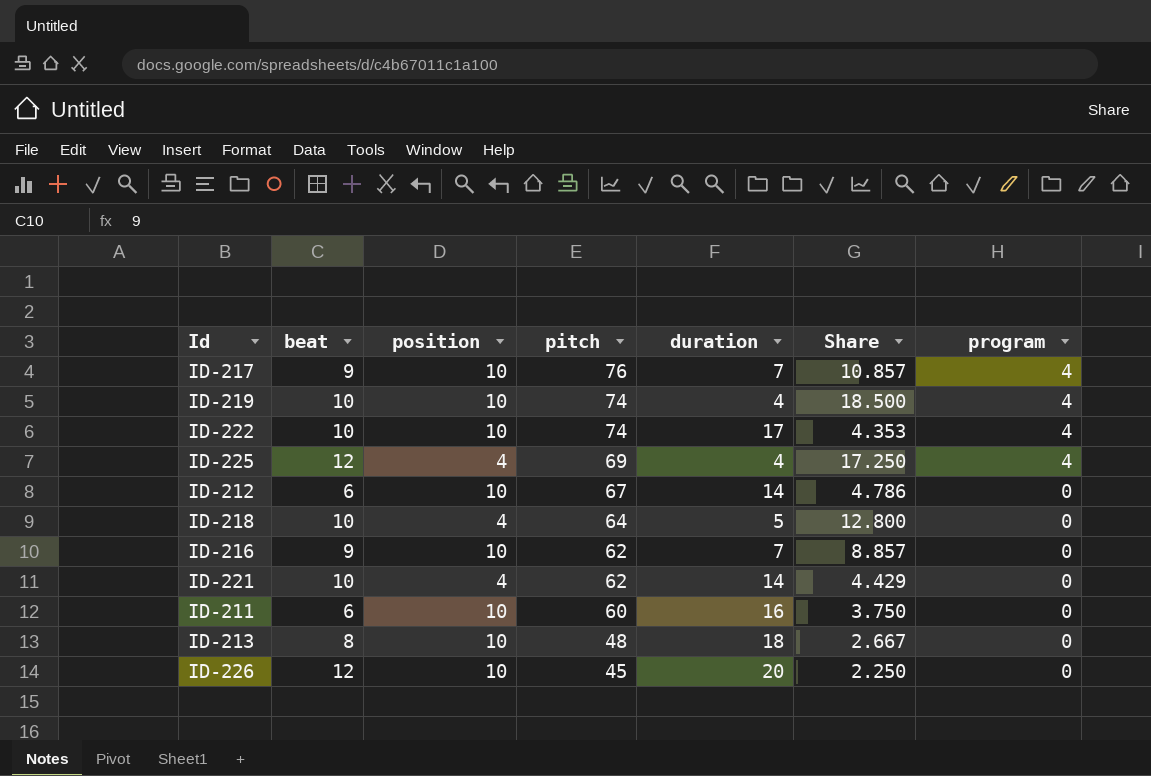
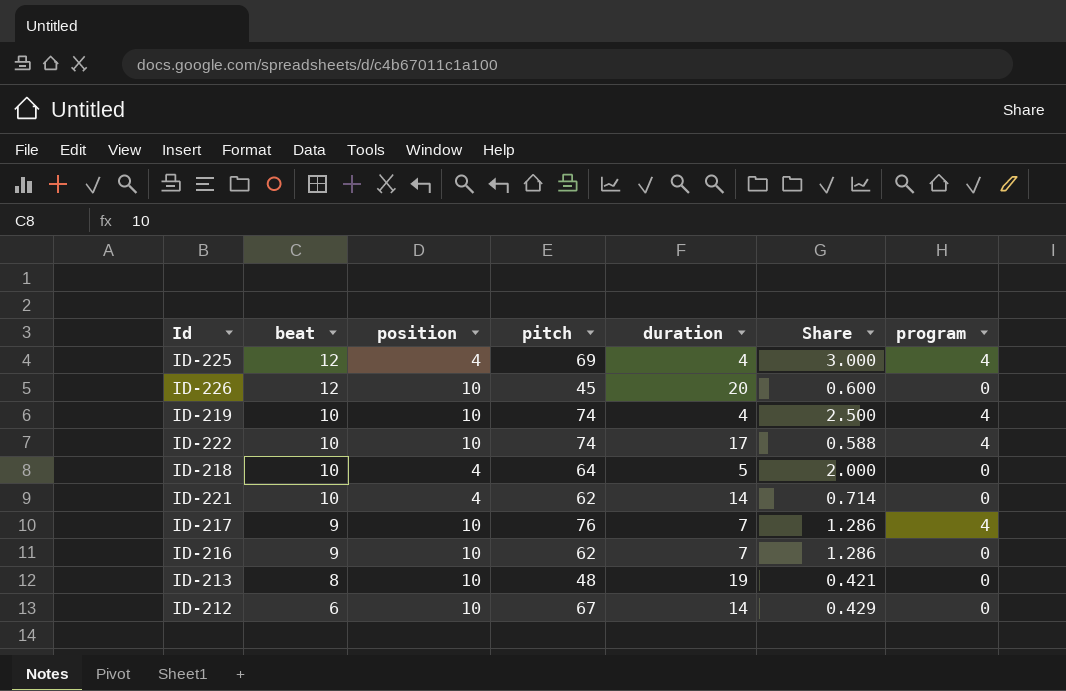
row order: pitch descending -> beat descending
column Share | formula: [pitch] / [duration] -> [beat] / [duration]
row ID-211: 6 | 10 | 60 | 16 | 3.750 | 0 -> none
ID-213 | duration: 18 -> 19

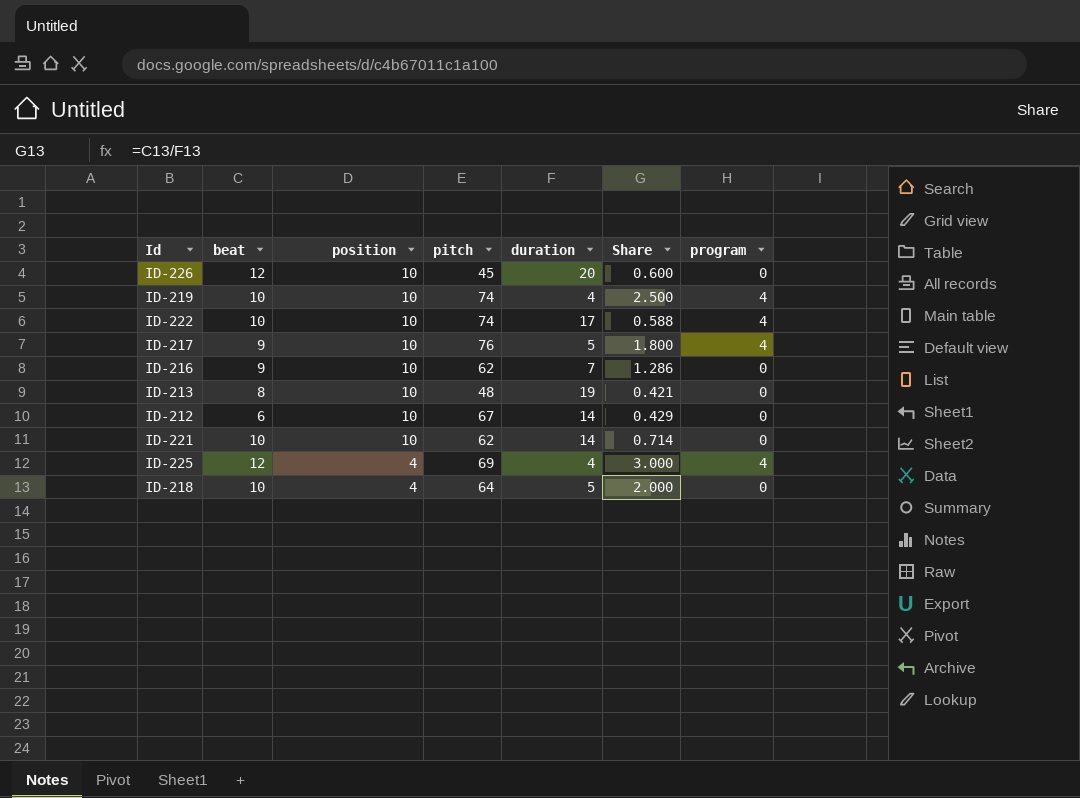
row order: beat descending -> position descending
ID-217 | duration: 7 -> 5
ID-217 | Share: 1.286 -> 1.800
ID-221 | position: 4 -> 10

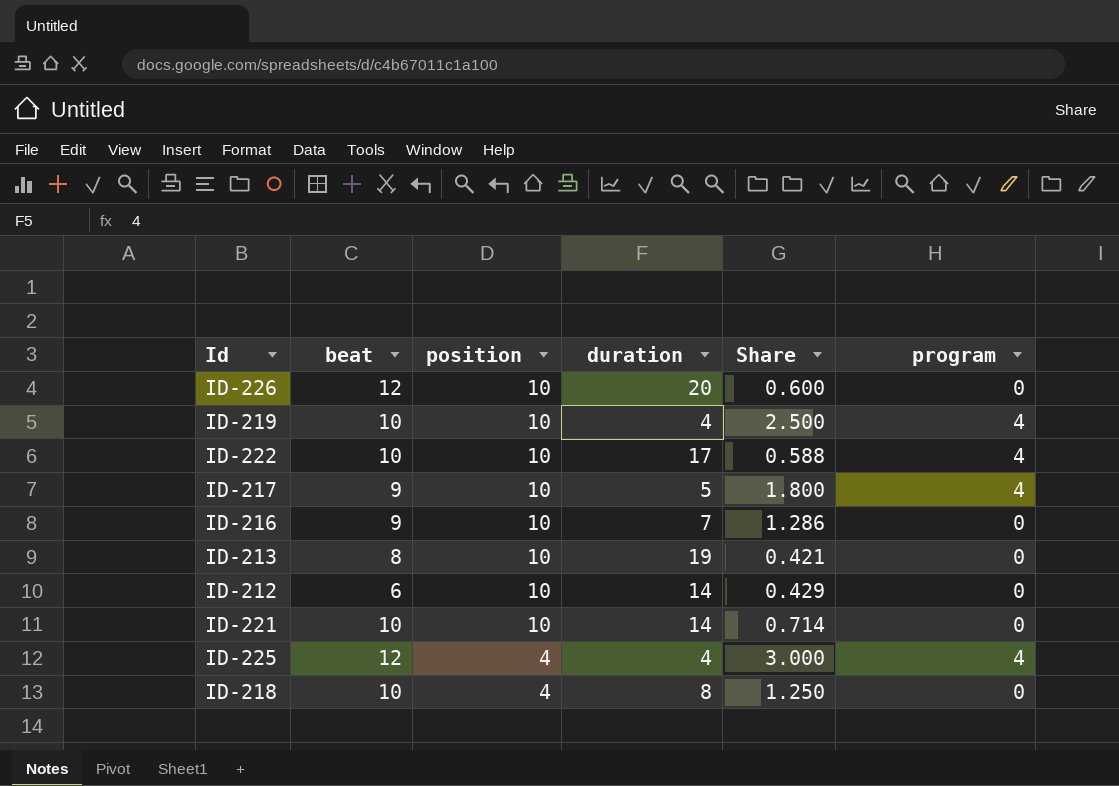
column pitch | position: 4 -> none
ID-218 | duration: 5 -> 8
ID-218 | Share: 2.000 -> 1.250

